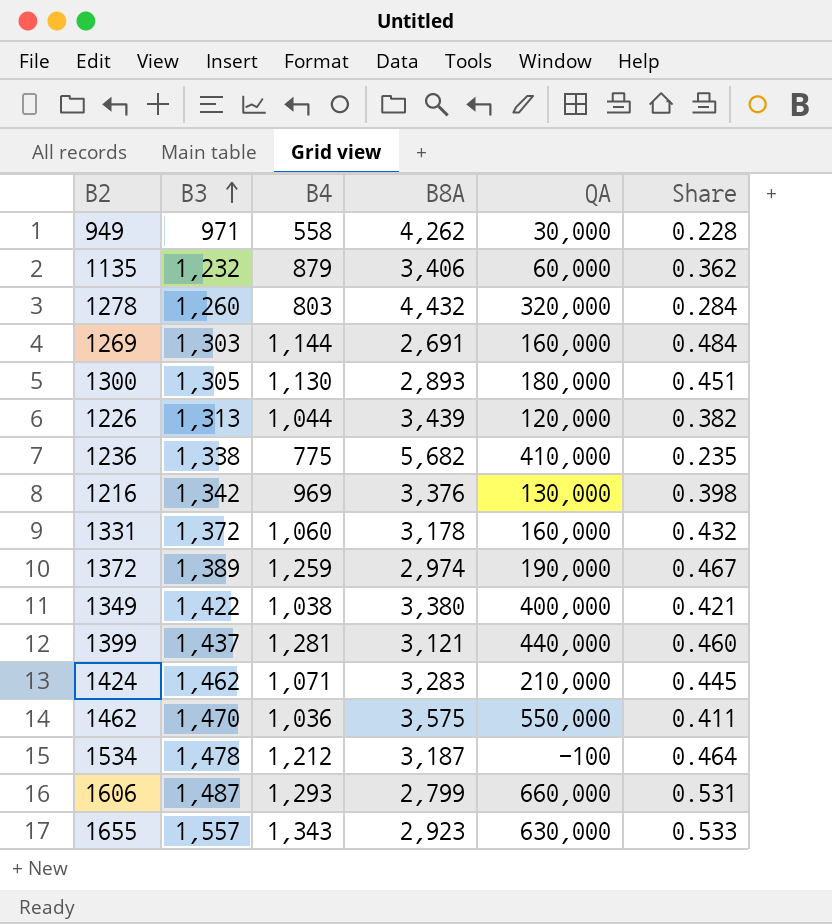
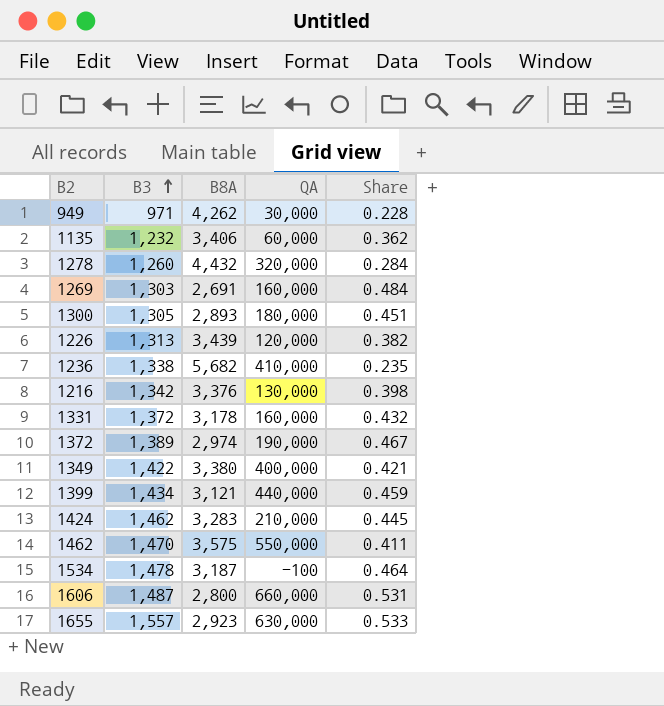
column B4 | position: 3 -> none
1399 | B3: 1,437 -> 1,434
1399 | Share: 0.460 -> 0.459
1606 | B8A: 2,799 -> 2,800

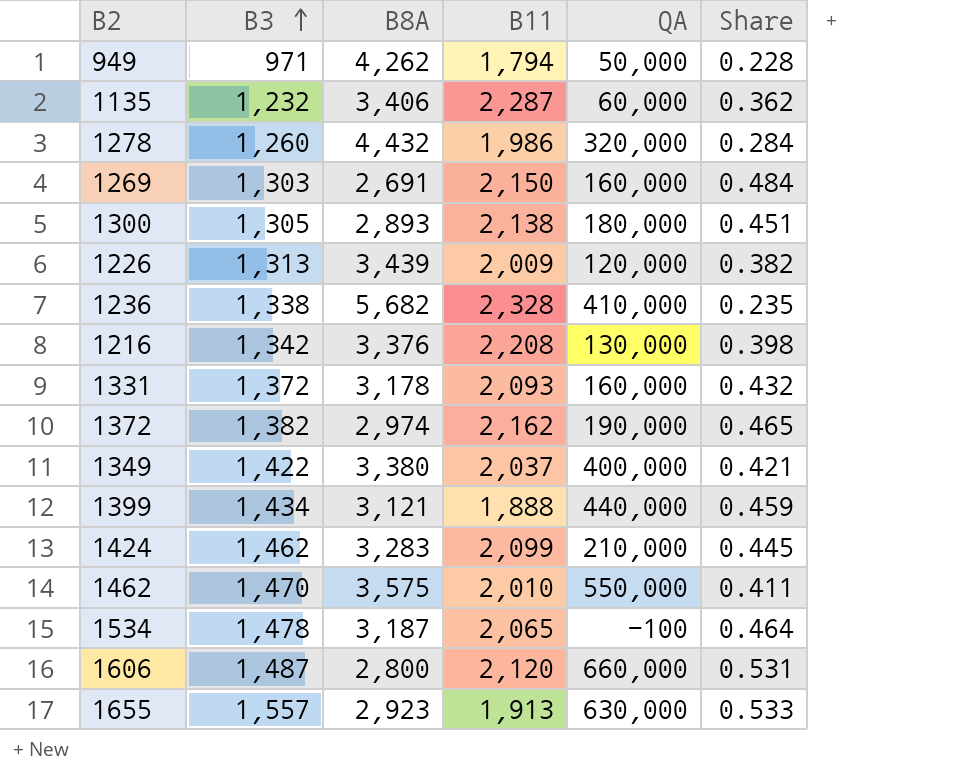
column B11 | position: none -> 4
949 | QA: 30,000 -> 50,000
1372 | B3: 1,389 -> 1,382
1372 | Share: 0.467 -> 0.465

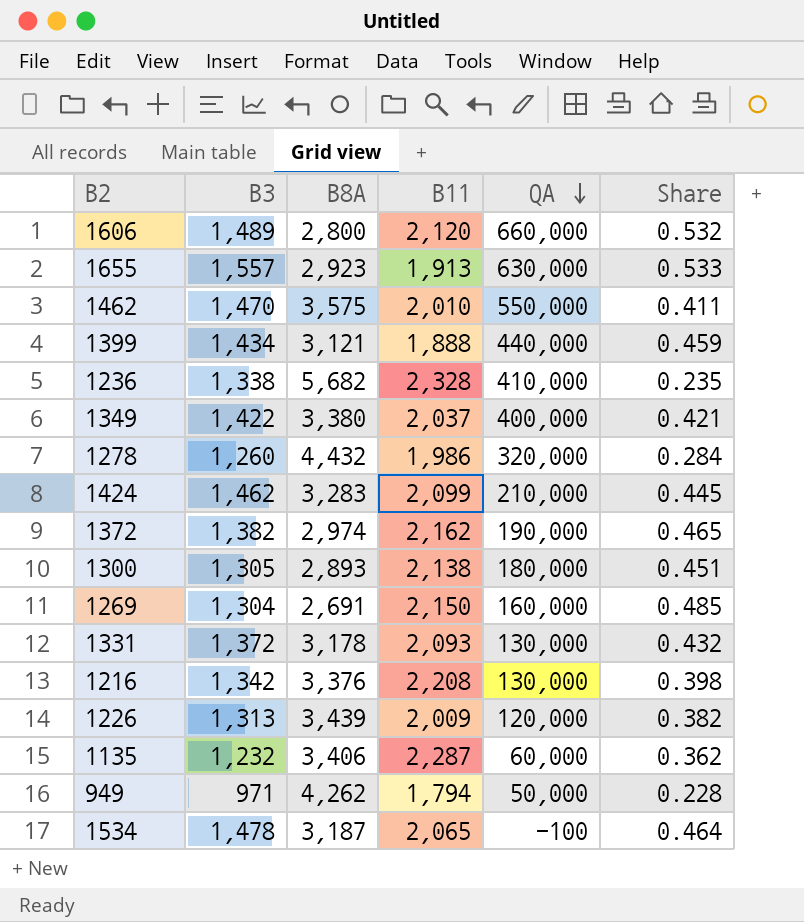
row order: B3 ascending -> QA descending
1606 | B3: 1,487 -> 1,489
1606 | Share: 0.531 -> 0.532
1269 | B3: 1,303 -> 1,304
1269 | Share: 0.484 -> 0.485
1331 | QA: 160,000 -> 130,000

